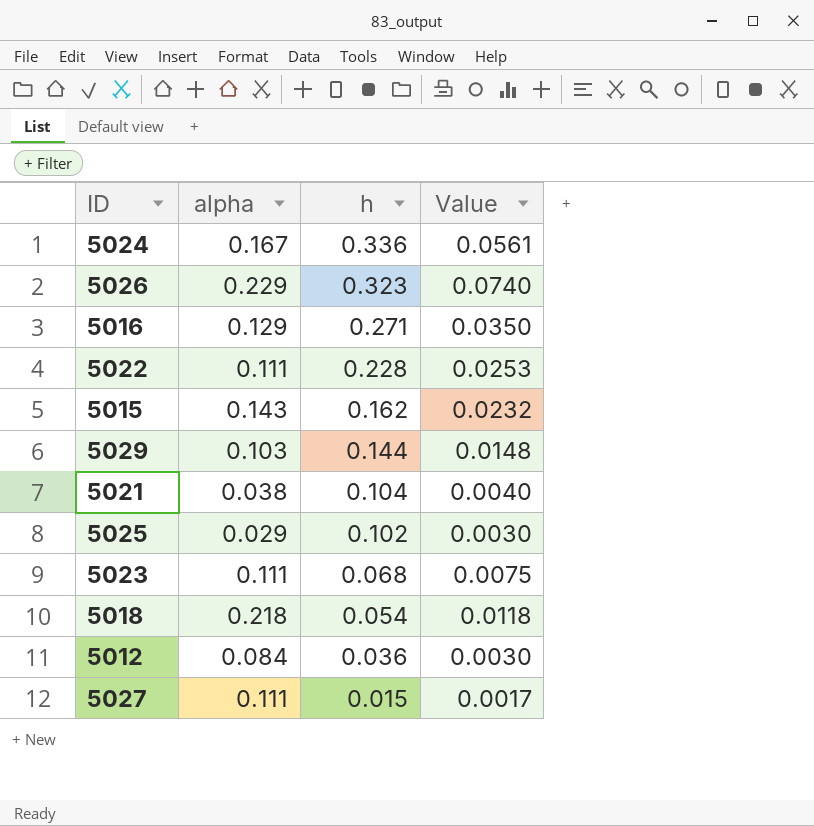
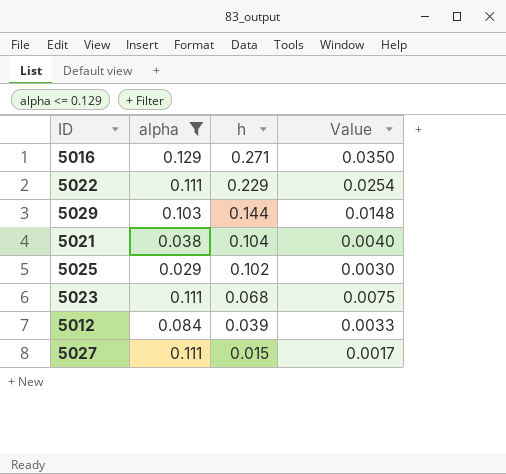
filter: none -> alpha <= 0.129
5022 | h: 0.228 -> 0.229
5022 | Value: 0.0253 -> 0.0254
5012 | h: 0.036 -> 0.039
5012 | Value: 0.0030 -> 0.0033

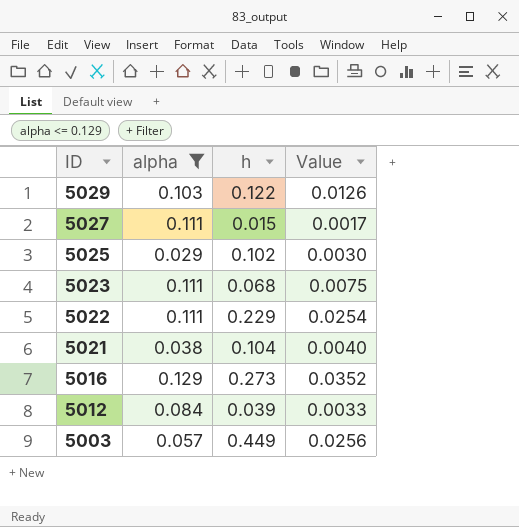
row order: h descending -> ID descending
5029 | h: 0.144 -> 0.122
5029 | Value: 0.0148 -> 0.0126
5016 | h: 0.271 -> 0.273
5016 | Value: 0.0350 -> 0.0352
row 5003: none -> 0.057 | 0.449 | 0.0256

